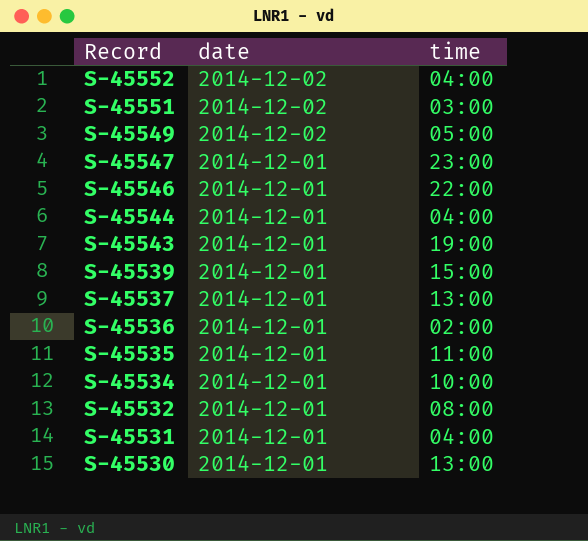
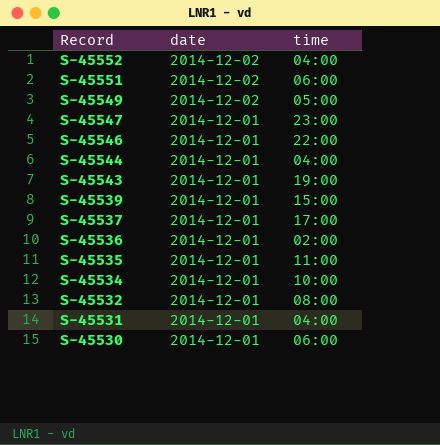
S-45551 | time: 03:00 -> 06:00
S-45537 | time: 13:00 -> 17:00
S-45530 | time: 13:00 -> 06:00

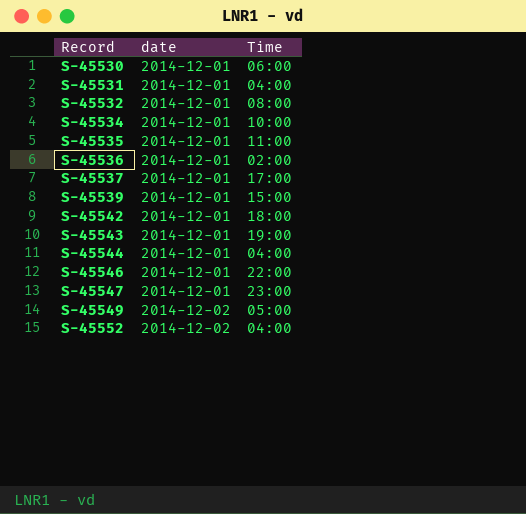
row order: Record descending -> Record ascending
column name: time -> Time
row S-45551: 2014-12-02 | 06:00 -> none
row S-45542: none -> 2014-12-01 | 18:00

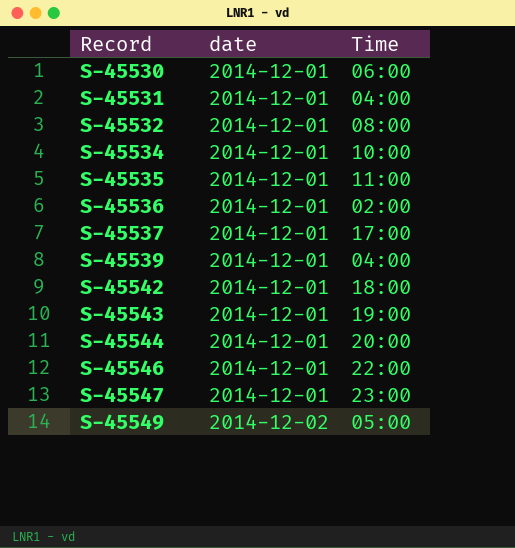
row S-45552: 2014-12-02 | 04:00 -> none
S-45539 | Time: 15:00 -> 04:00
S-45544 | Time: 04:00 -> 20:00

